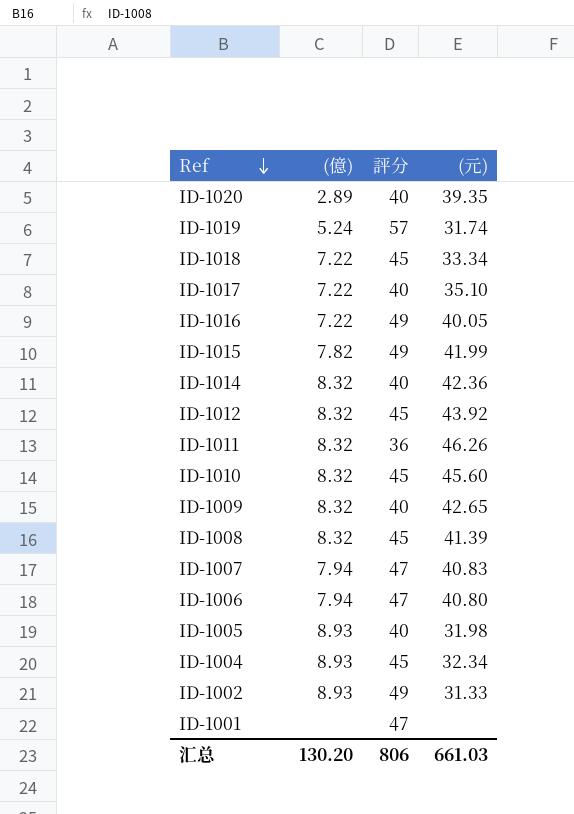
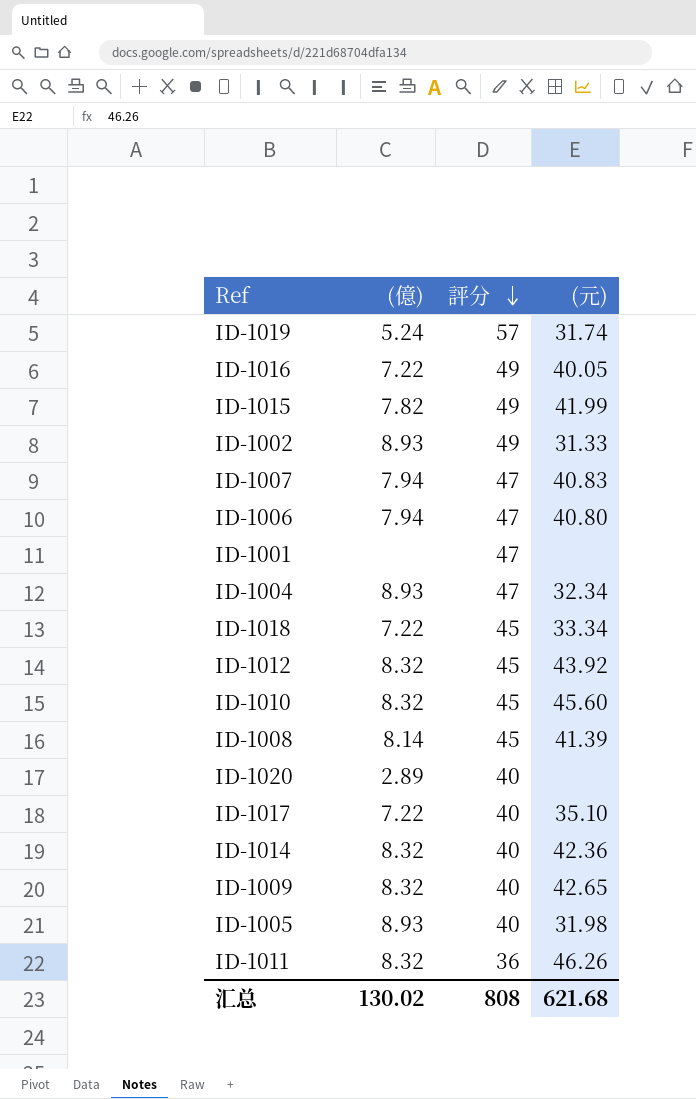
row order: Ref descending -> 評分 descending
ID-1004 | 評分: 45 -> 47
ID-1008 | (億): 8.32 -> 8.14
ID-1020 | (元): 39.35 -> none
汇总 | (億): 130.20 -> 130.02
汇总 | 評分: 806 -> 808
汇总 | (元): 661.03 -> 621.68

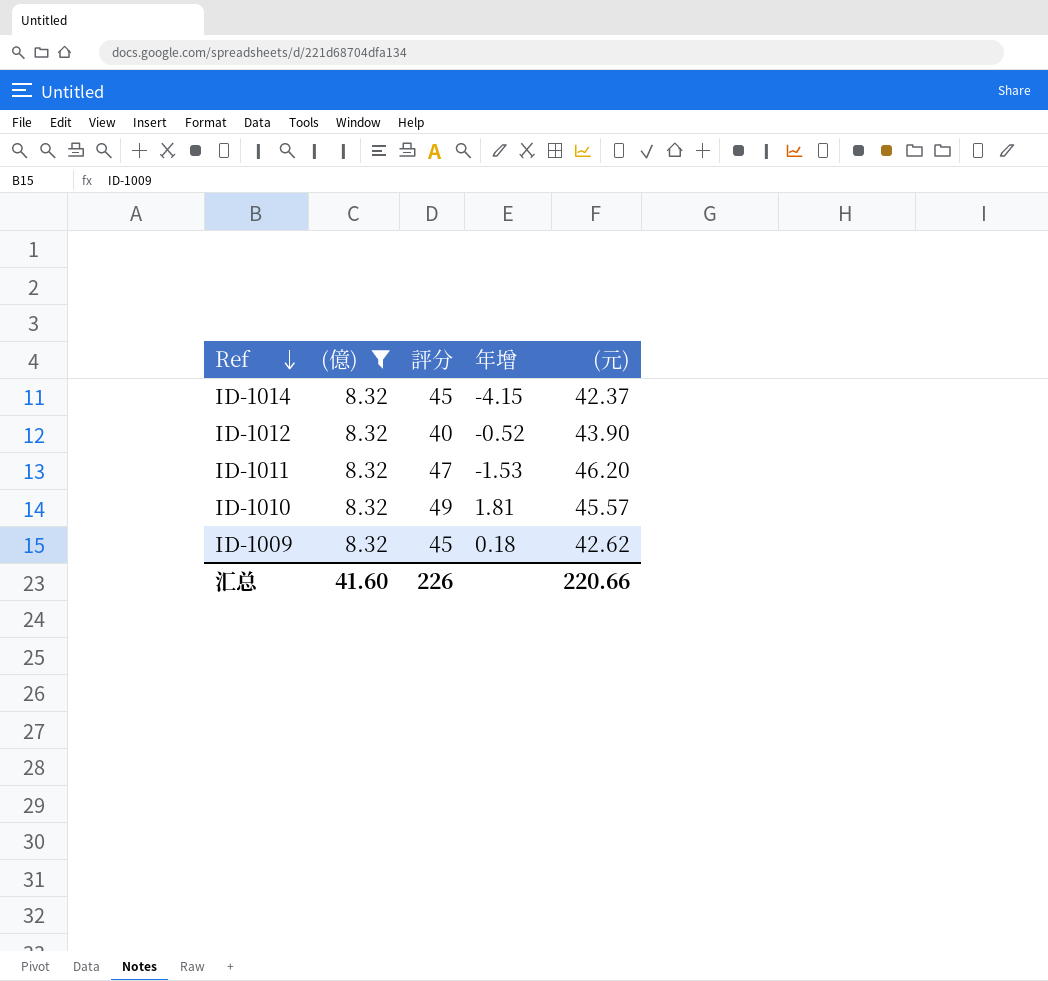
filter: none -> (億) = 8.32
row order: 評分 descending -> Ref descending
column 年增 | position: none -> 4
ID-1014 | 評分: 40 -> 45
ID-1014 | (元): 42.36 -> 42.37
ID-1012 | 評分: 45 -> 40
ID-1012 | (元): 43.92 -> 43.90
ID-1011 | 評分: 36 -> 47
ID-1011 | (元): 46.26 -> 46.20
ID-1010 | 評分: 45 -> 49
ID-1010 | (元): 45.60 -> 45.57
ID-1009 | 評分: 40 -> 45
ID-1009 | (元): 42.65 -> 42.62
汇总 | (億): 130.02 -> 41.60
汇总 | 評分: 808 -> 226
汇总 | (元): 621.68 -> 220.66

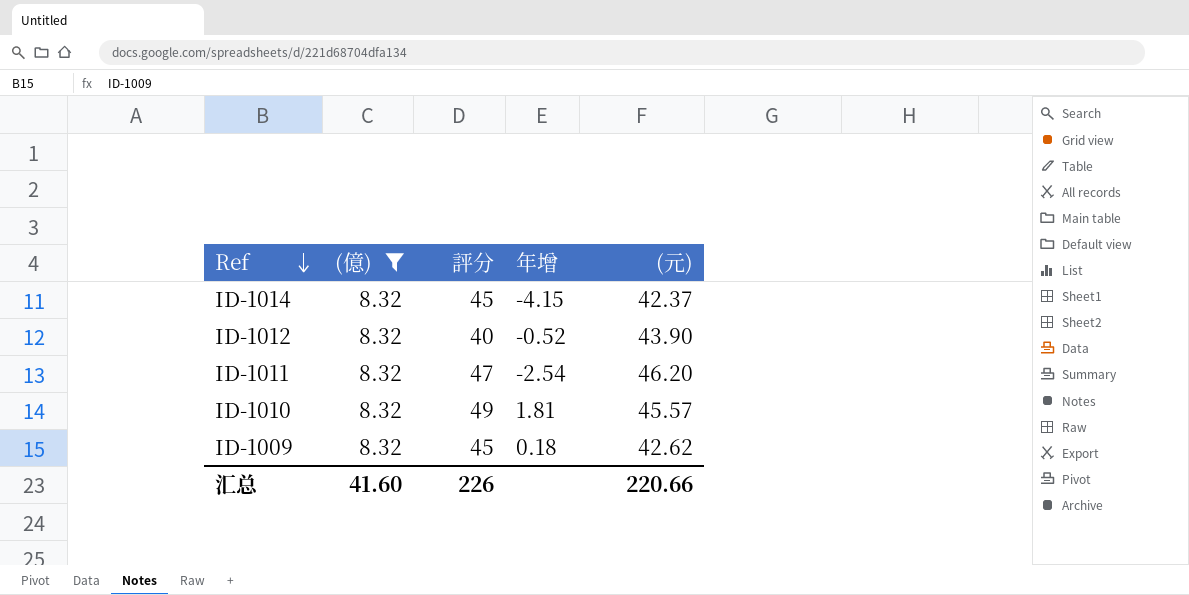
ID-1011 | 年增: -1.53 -> -2.54

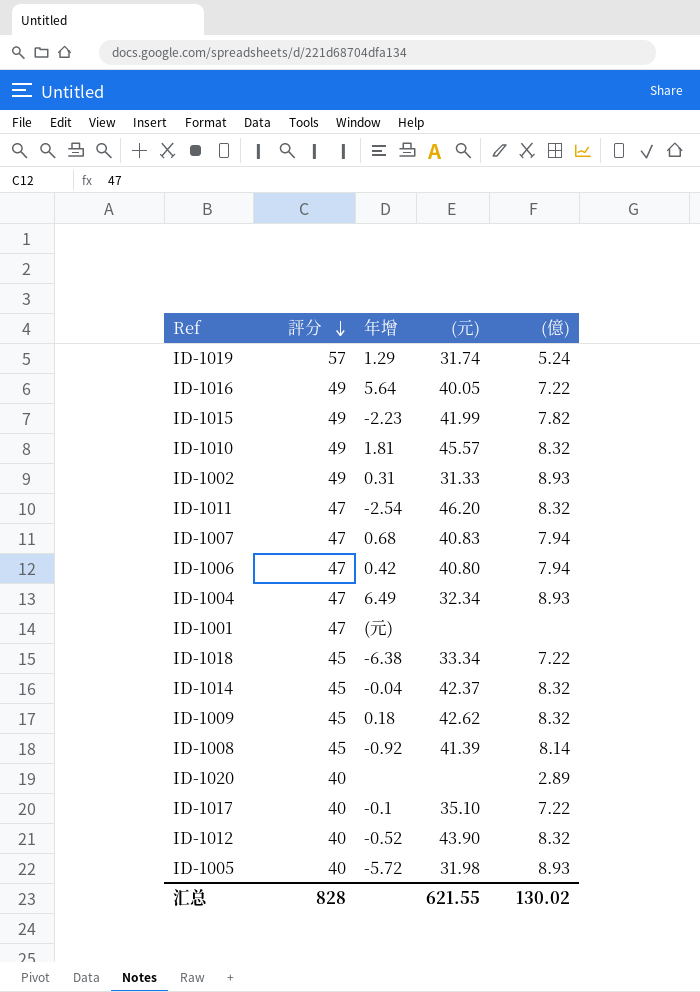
filter: (億) = 8.32 -> none
row order: Ref descending -> 評分 descending
column (億) | position: 2 -> 5
ID-1014 | 年增: -4.15 -> -0.04
汇总 | 評分: 226 -> 828
汇总 | (元): 220.66 -> 621.55
汇总 | (億): 41.60 -> 130.02

